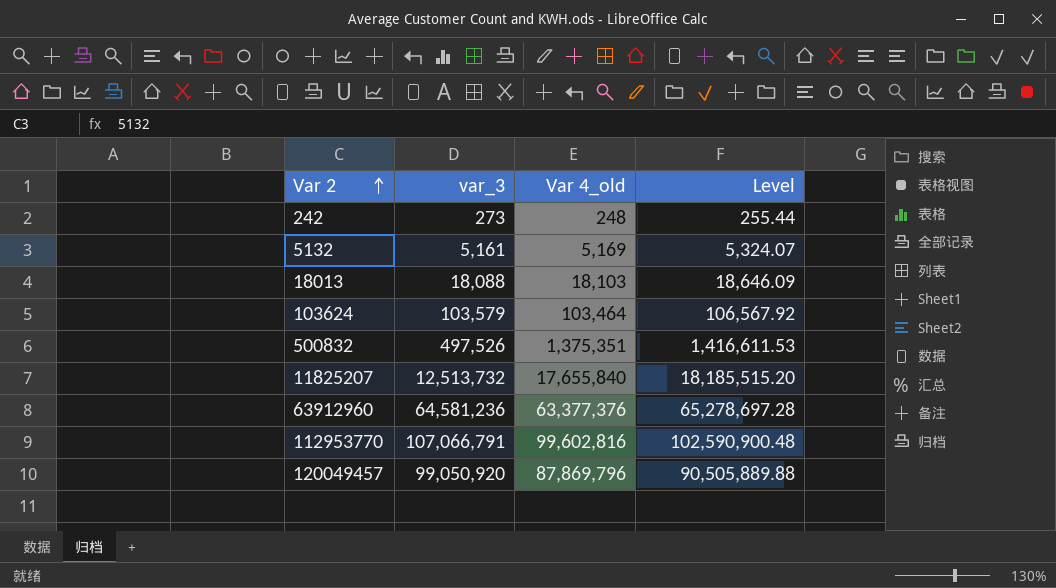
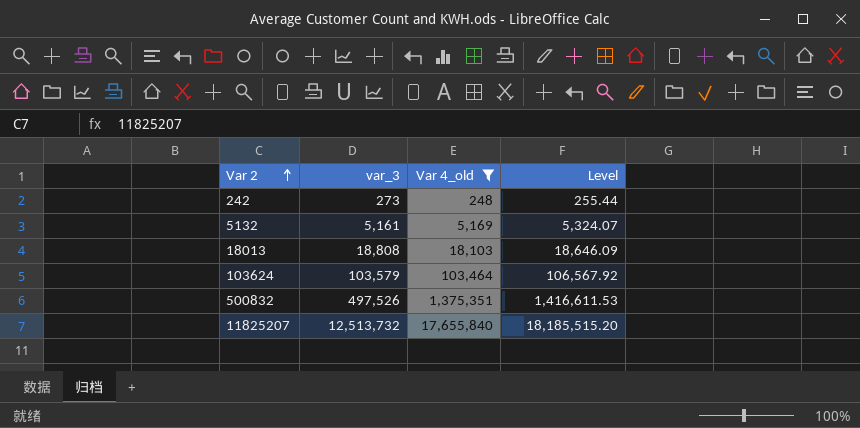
filter: none -> Var 4_old <= 17,655,840
18013 | var_3: 18,088 -> 18,808

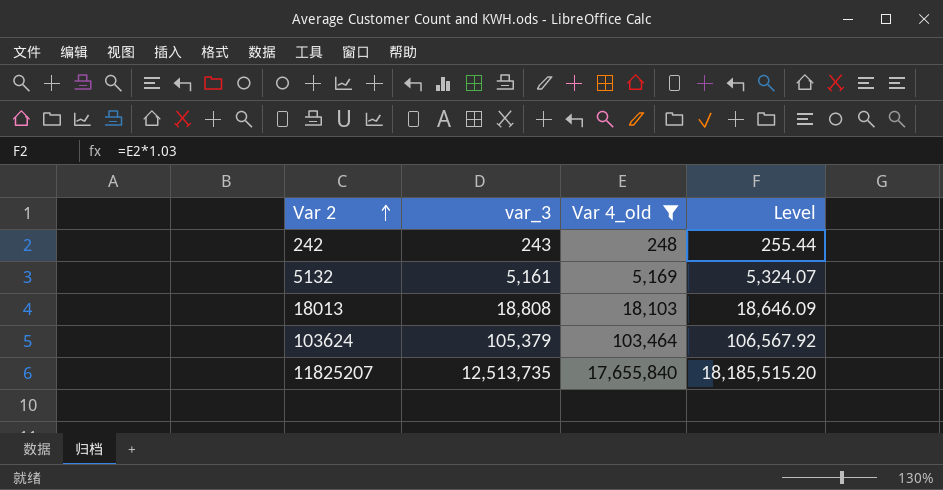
row 500832: 497,526 | 1,375,351 | 1,416,611.53 -> none
242 | var_3: 273 -> 243
103624 | var_3: 103,579 -> 105,379
11825207 | var_3: 12,513,732 -> 12,513,735

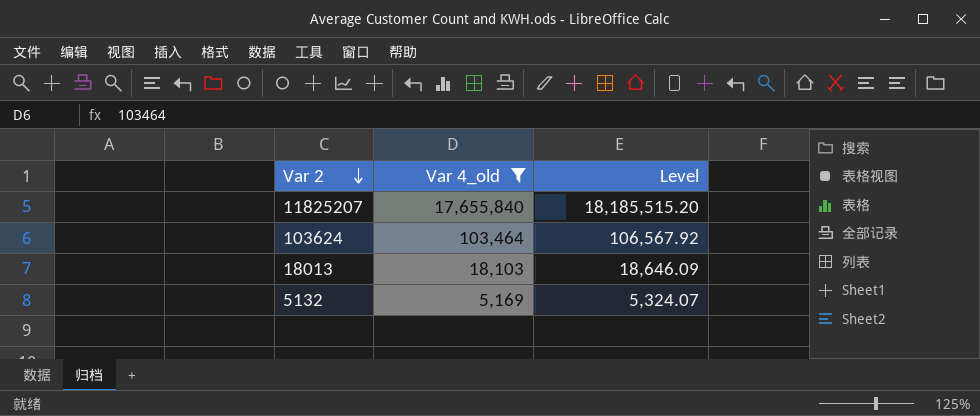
row order: Var 2 ascending -> Var 2 descending
column var_3 | position: 2 -> none
row 242: 243 | 248 | 255.44 -> none

